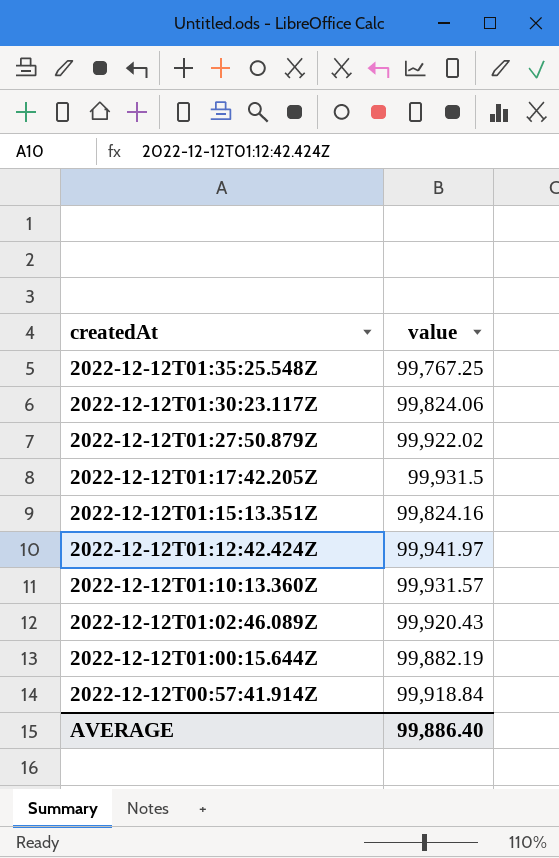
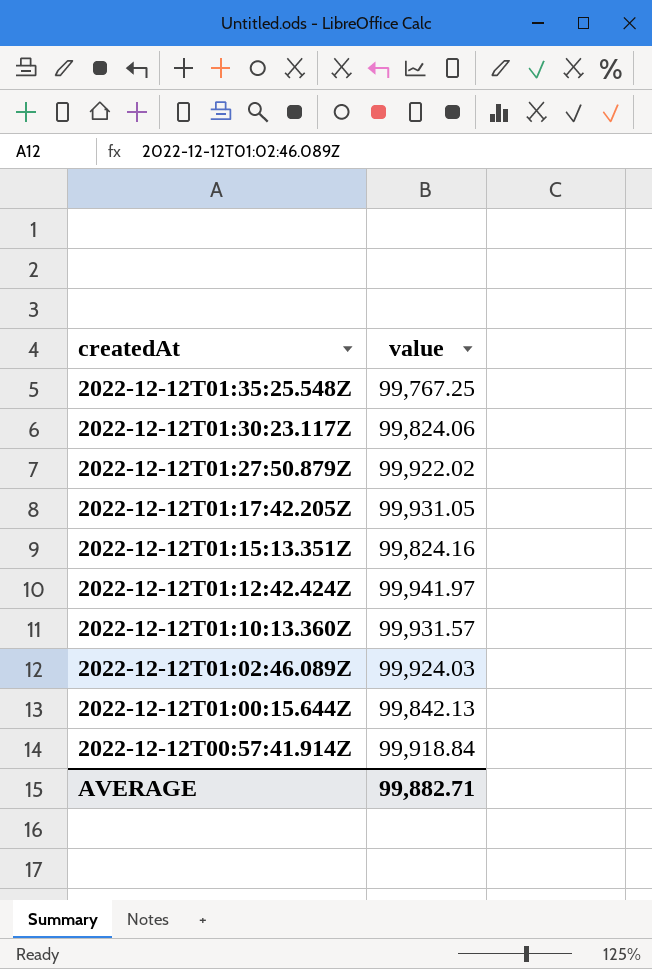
2022-12-12T01:17:42.205Z | value: 99,931.5 -> 99,931.05
2022-12-12T01:02:46.089Z | value: 99,920.43 -> 99,924.03
2022-12-12T01:00:15.644Z | value: 99,882.19 -> 99,842.13
AVERAGE | value: 99,886.40 -> 99,882.71

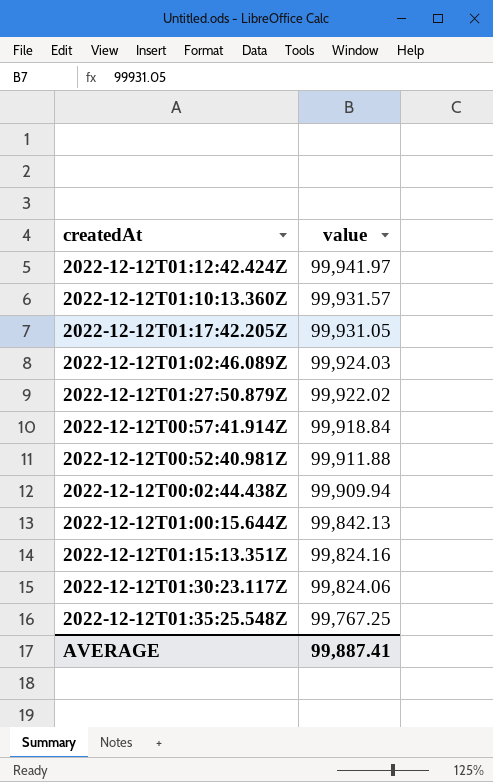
row order: createdAt descending -> value descending
row 2022-12-12T00:52:40.981Z: none -> 99,911.88
row 2022-12-12T00:02:44.438Z: none -> 99,909.94
AVERAGE | value: 99,882.71 -> 99,887.41

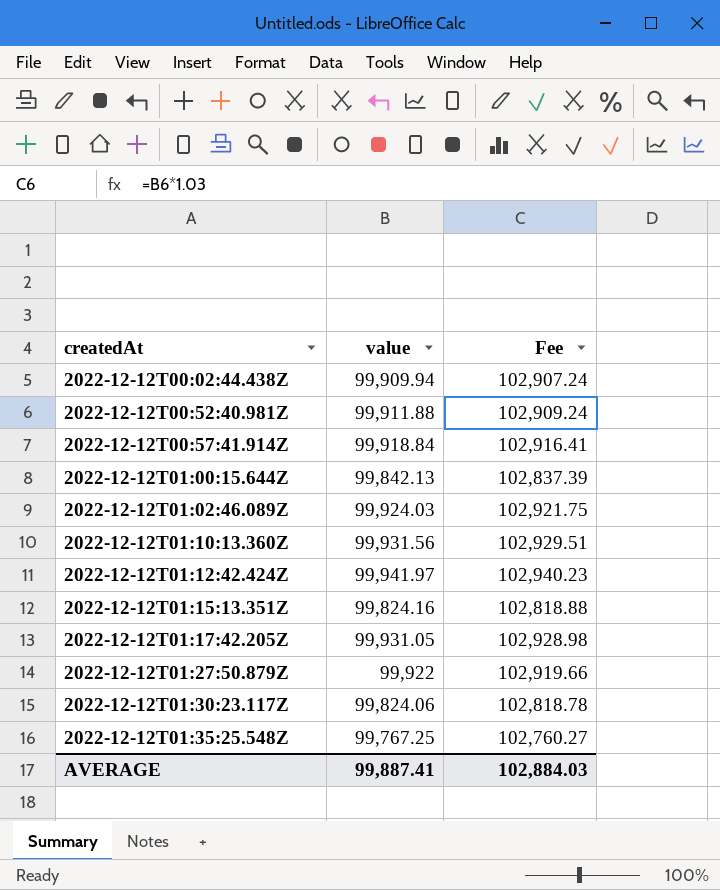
row order: value descending -> createdAt ascending
column Fee | formula: none -> [value] * 1.03
2022-12-12T01:10:13.360Z | value: 99,931.57 -> 99,931.56
2022-12-12T01:27:50.879Z | value: 99,922.02 -> 99,922

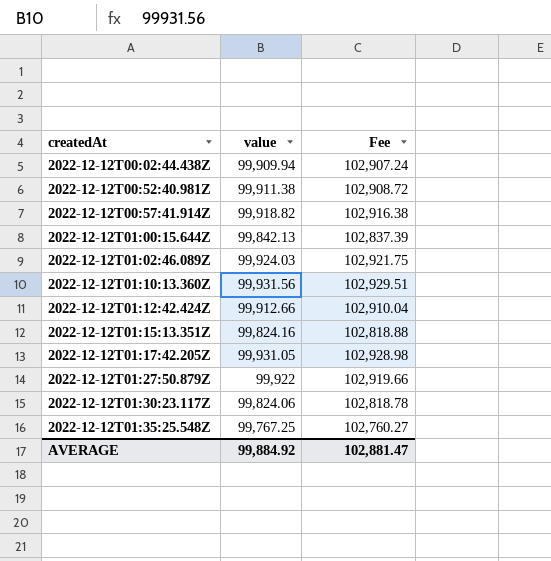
2022-12-12T00:52:40.981Z | value: 99,911.88 -> 99,911.38
2022-12-12T00:52:40.981Z | Fee: 102,909.24 -> 102,908.72
2022-12-12T00:57:41.914Z | value: 99,918.84 -> 99,918.82
2022-12-12T00:57:41.914Z | Fee: 102,916.41 -> 102,916.38
2022-12-12T01:12:42.424Z | value: 99,941.97 -> 99,912.66
2022-12-12T01:12:42.424Z | Fee: 102,940.23 -> 102,910.04
AVERAGE | value: 99,887.41 -> 99,884.92
AVERAGE | Fee: 102,884.03 -> 102,881.47

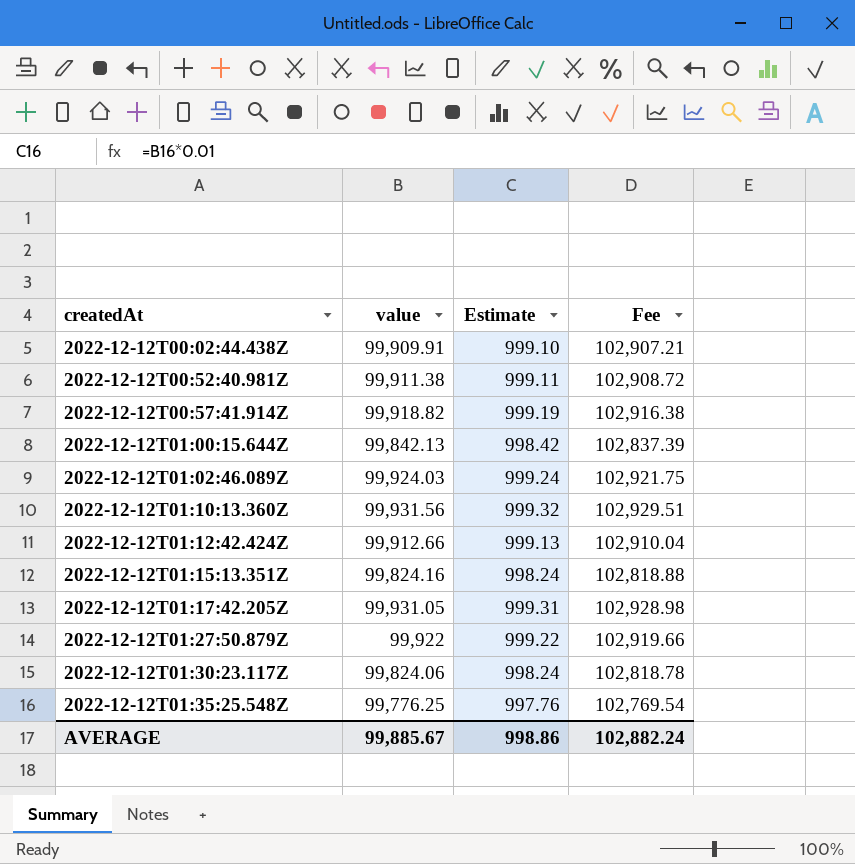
column Estimate | formula: none -> [value] * 0.01
2022-12-12T00:02:44.438Z | value: 99,909.94 -> 99,909.91
2022-12-12T00:02:44.438Z | Fee: 102,907.24 -> 102,907.21
2022-12-12T01:35:25.548Z | value: 99,767.25 -> 99,776.25
2022-12-12T01:35:25.548Z | Fee: 102,760.27 -> 102,769.54
AVERAGE | value: 99,884.92 -> 99,885.67
AVERAGE | Fee: 102,881.47 -> 102,882.24

